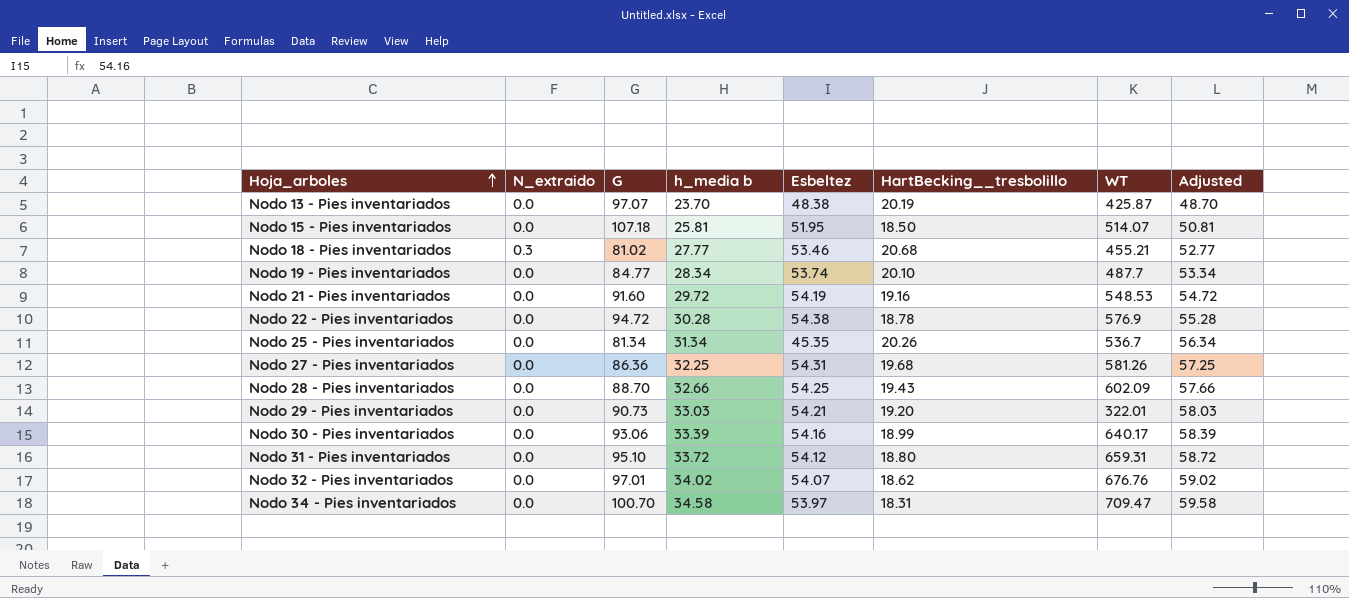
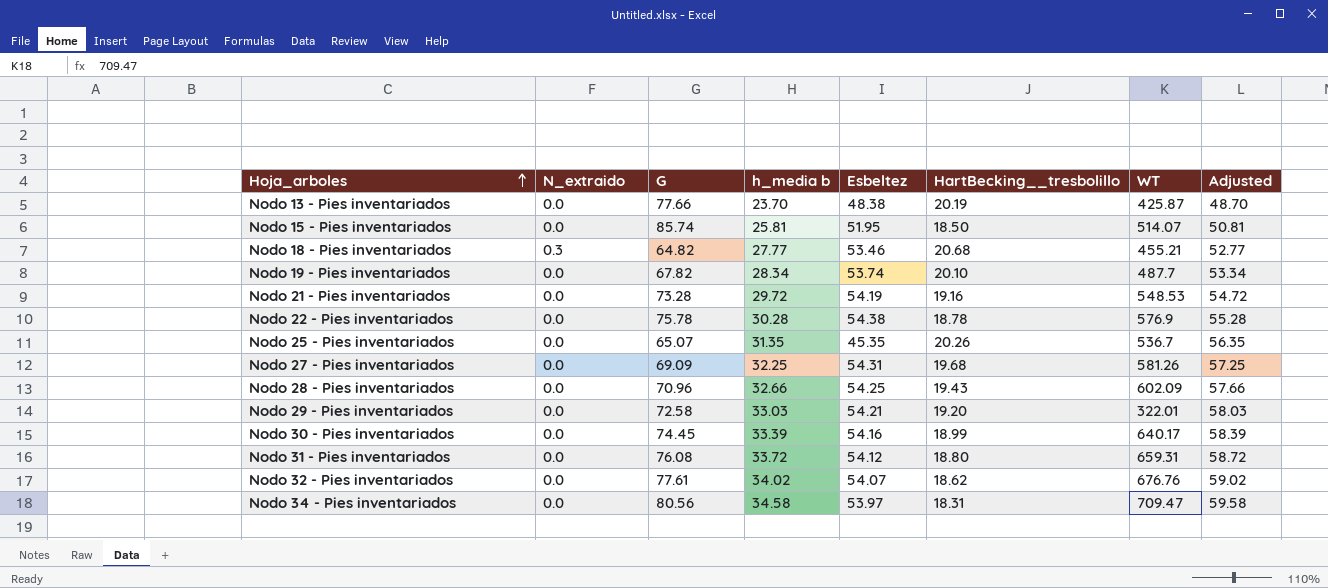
Nodo 13 - Pies inventariados | G: 97.07 -> 77.66
Nodo 15 - Pies inventariados | G: 107.18 -> 85.74
Nodo 18 - Pies inventariados | G: 81.02 -> 64.82
Nodo 19 - Pies inventariados | G: 84.77 -> 67.82
Nodo 21 - Pies inventariados | G: 91.60 -> 73.28
Nodo 22 - Pies inventariados | G: 94.72 -> 75.78
Nodo 25 - Pies inventariados | G: 81.34 -> 65.07
Nodo 25 - Pies inventariados | h_media b: 31.34 -> 31.35
Nodo 25 - Pies inventariados | Adjusted: 56.34 -> 56.35
Nodo 27 - Pies inventariados | G: 86.36 -> 69.09
Nodo 28 - Pies inventariados | G: 88.70 -> 70.96
Nodo 29 - Pies inventariados | G: 90.73 -> 72.58
Nodo 30 - Pies inventariados | G: 93.06 -> 74.45
Nodo 31 - Pies inventariados | G: 95.10 -> 76.08
Nodo 32 - Pies inventariados | G: 97.01 -> 77.61
Nodo 34 - Pies inventariados | G: 100.70 -> 80.56

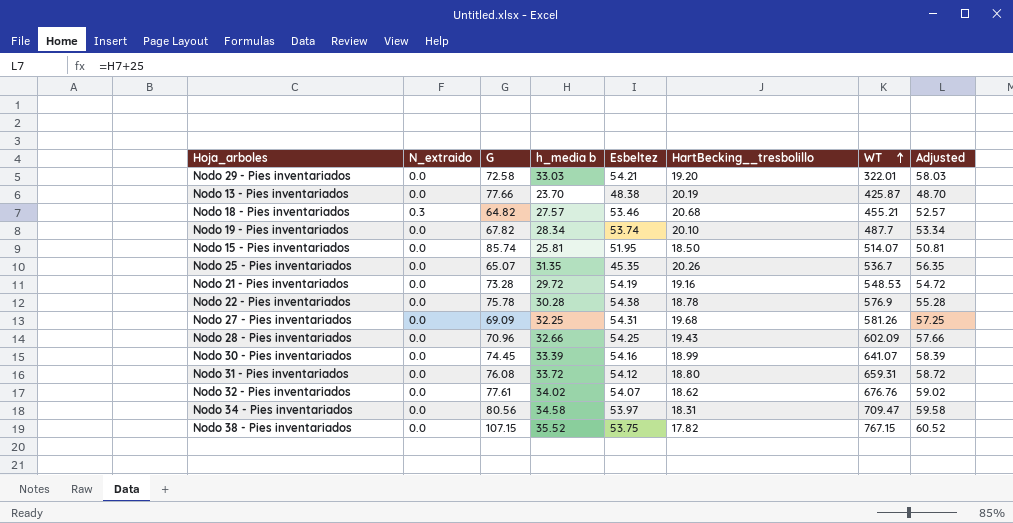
row order: Hoja_arboles ascending -> WT ascending
Nodo 18 - Pies inventariados | h_media b: 27.77 -> 27.57
Nodo 18 - Pies inventariados | Adjusted: 52.77 -> 52.57
Nodo 30 - Pies inventariados | WT: 640.17 -> 641.07
row Nodo 38 - Pies inventariados: none -> 0.0 | 107.15 | 35.52 | 53.75 | 17.82 | 767.15 | 60.52

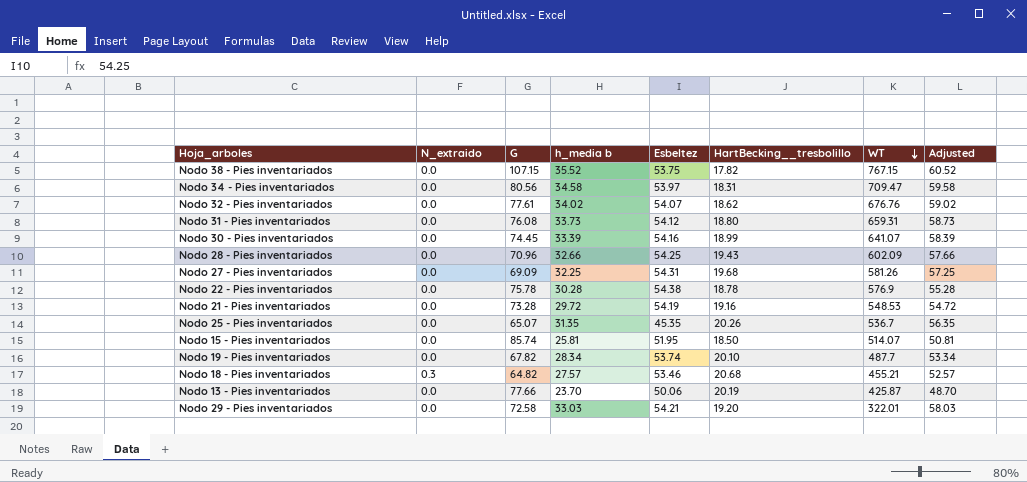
row order: WT ascending -> WT descending
Nodo 31 - Pies inventariados | h_media b: 33.72 -> 33.73
Nodo 31 - Pies inventariados | Adjusted: 58.72 -> 58.73
Nodo 13 - Pies inventariados | Esbeltez: 48.38 -> 50.06

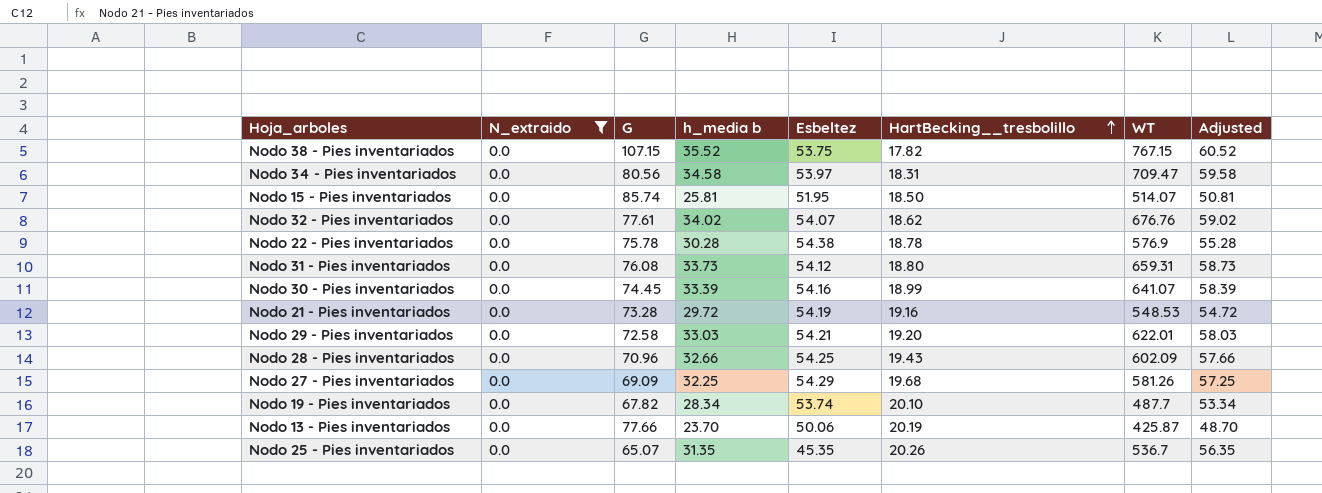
filter: none -> N_extraido = 0.0
row order: WT descending -> HartBecking__tresbolillo ascending
Nodo 29 - Pies inventariados | WT: 322.01 -> 622.01
Nodo 27 - Pies inventariados | Esbeltez: 54.31 -> 54.29

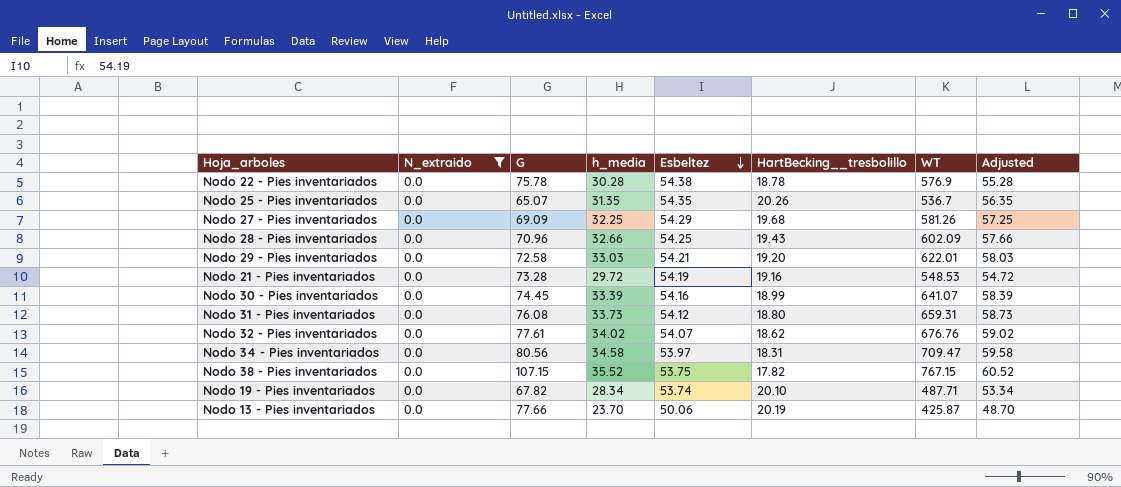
row order: HartBecking__tresbolillo ascending -> Esbeltez descending
column name: h_media b -> h_media
row Nodo 15 - Pies inventariados: 0.0 | 85.74 | 25.81 | 51.95 | 18.50 | 514.07 | 50.81 -> none
Nodo 25 - Pies inventariados | Esbeltez: 45.35 -> 54.35
Nodo 19 - Pies inventariados | WT: 487.7 -> 487.71

